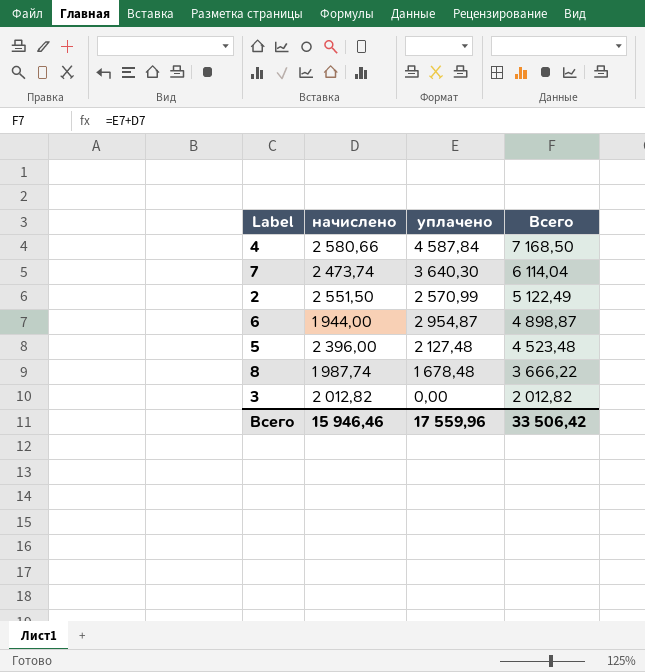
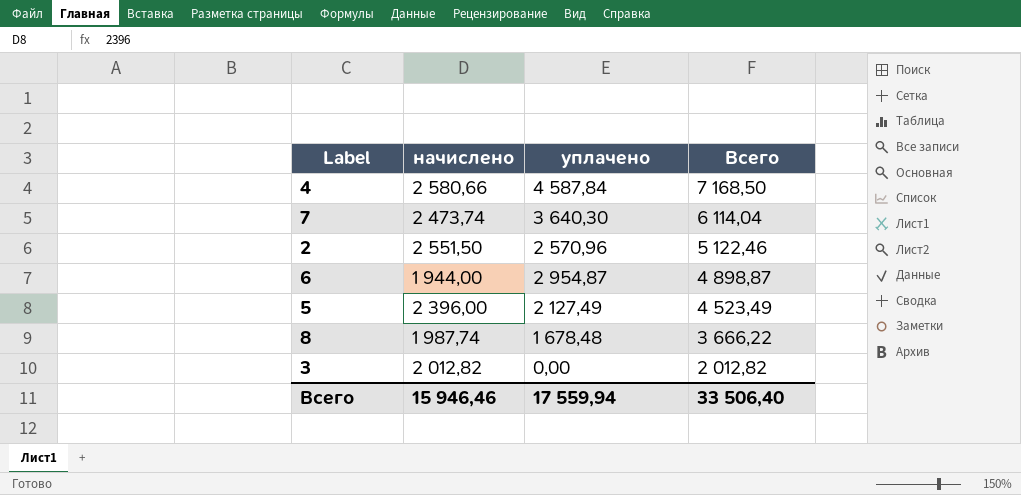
2 | уплачено: 2 570,99 -> 2 570,96
2 | Всего: 5 122,49 -> 5 122,46
5 | уплачено: 2 127,48 -> 2 127,49
5 | Всего: 4 523,48 -> 4 523,49
Всего | уплачено: 17 559,96 -> 17 559,94
Всего | Всего: 33 506,42 -> 33 506,40

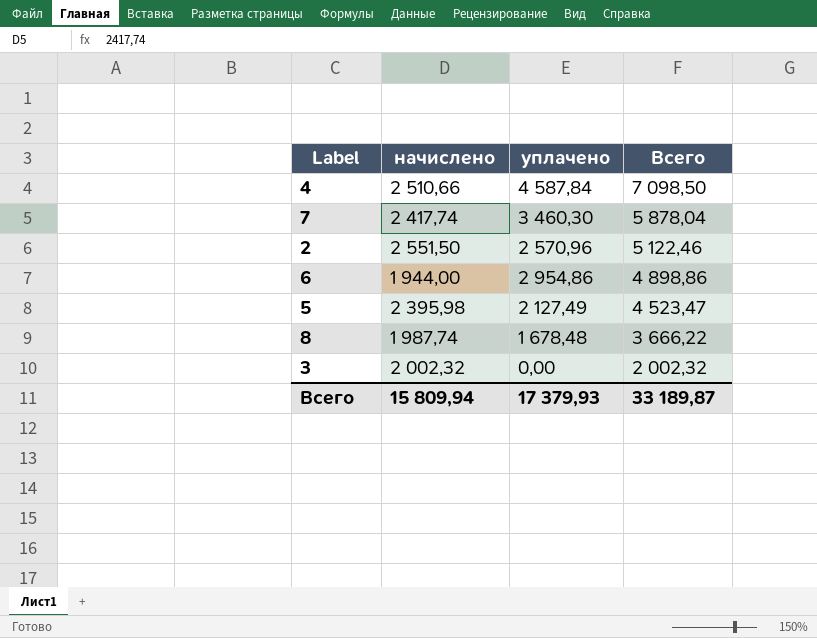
4 | начислено: 2 580,66 -> 2 510,66
4 | Всего: 7 168,50 -> 7 098,50
7 | начислено: 2 473,74 -> 2 417,74
7 | уплачено: 3 640,30 -> 3 460,30
7 | Всего: 6 114,04 -> 5 878,04
6 | уплачено: 2 954,87 -> 2 954,86
6 | Всего: 4 898,87 -> 4 898,86
5 | начислено: 2 396,00 -> 2 395,98
5 | Всего: 4 523,49 -> 4 523,47
3 | начислено: 2 012,82 -> 2 002,32
3 | Всего: 2 012,82 -> 2 002,32
Всего | начислено: 15 946,46 -> 15 809,94
Всего | уплачено: 17 559,94 -> 17 379,93
Всего | Всего: 33 506,40 -> 33 189,87

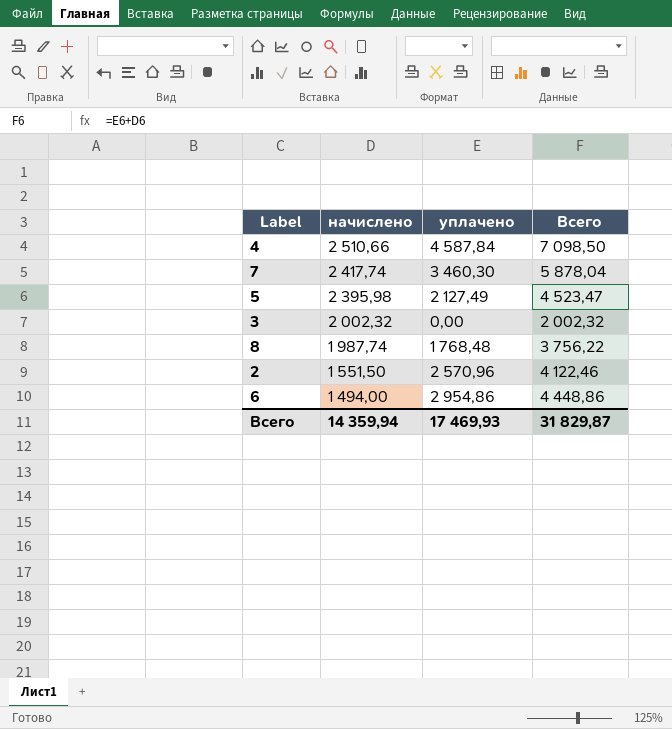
row order: Всего descending -> начислено descending
8 | уплачено: 1 678,48 -> 1 768,48
8 | Всего: 3 666,22 -> 3 756,22
2 | начислено: 2 551,50 -> 1 551,50
2 | Всего: 5 122,46 -> 4 122,46
6 | начислено: 1 944,00 -> 1 494,00
6 | Всего: 4 898,86 -> 4 448,86
Всего | начислено: 15 809,94 -> 14 359,94
Всего | уплачено: 17 379,93 -> 17 469,93
Всего | Всего: 33 189,87 -> 31 829,87

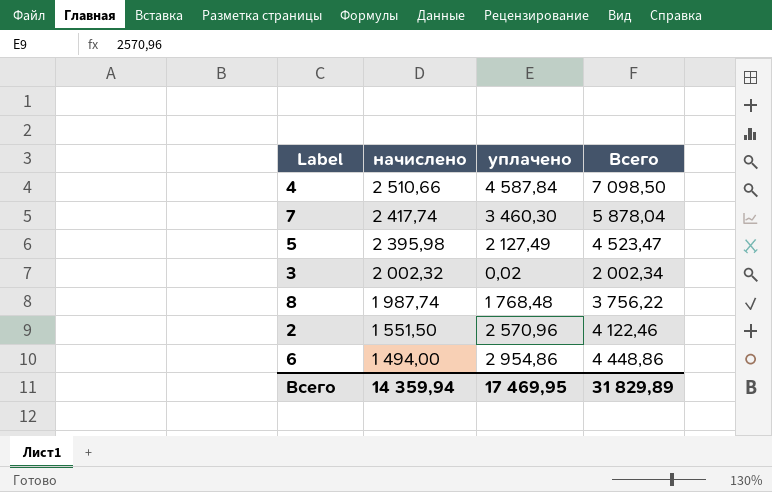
3 | уплачено: 0,00 -> 0,02
3 | Всего: 2 002,32 -> 2 002,34
Всего | уплачено: 17 469,93 -> 17 469,95
Всего | Всего: 31 829,87 -> 31 829,89

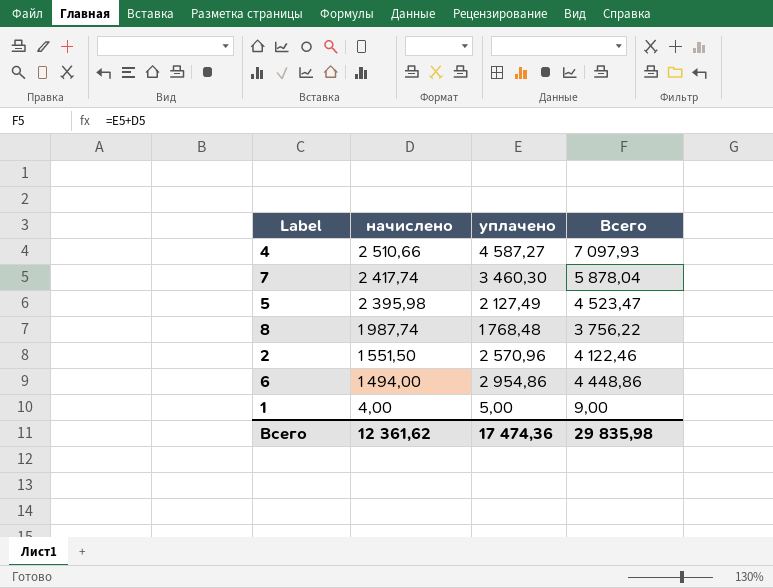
row 3: 2 002,32 | 0,02 | 2 002,34 -> none
4 | уплачено: 4 587,84 -> 4 587,27
4 | Всего: 7 098,50 -> 7 097,93
row 1: none -> 4,00 | 5,00 | 9,00
Всего | начислено: 14 359,94 -> 12 361,62
Всего | уплачено: 17 469,95 -> 17 474,36
Всего | Всего: 31 829,89 -> 29 835,98

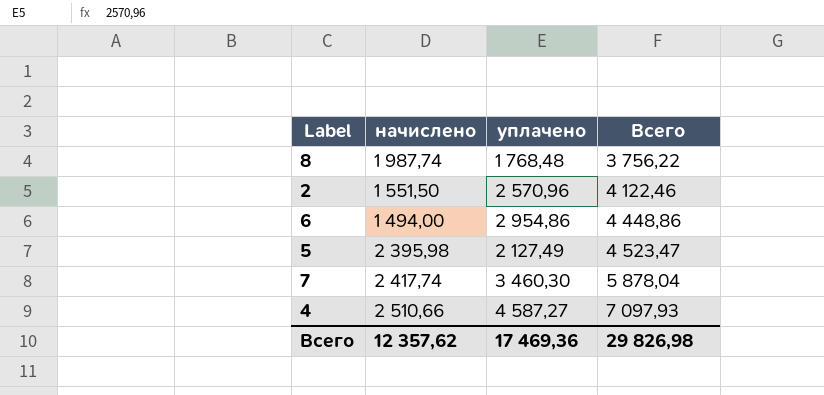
row order: начислено descending -> Всего ascending
row 1: 4,00 | 5,00 | 9,00 -> none
Всего | начислено: 12 361,62 -> 12 357,62
Всего | уплачено: 17 474,36 -> 17 469,36
Всего | Всего: 29 835,98 -> 29 826,98

